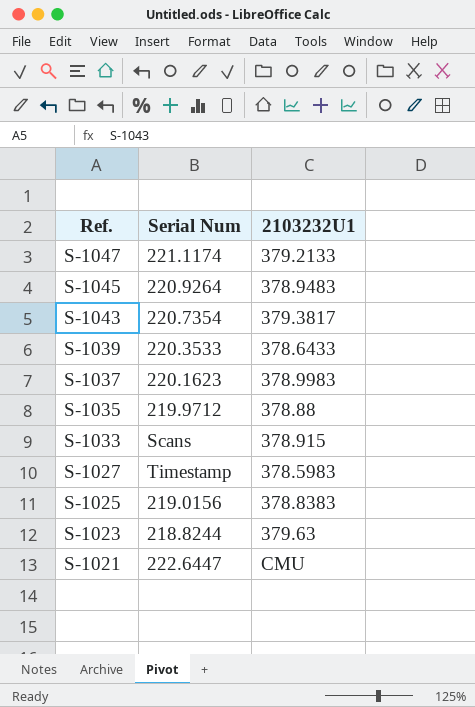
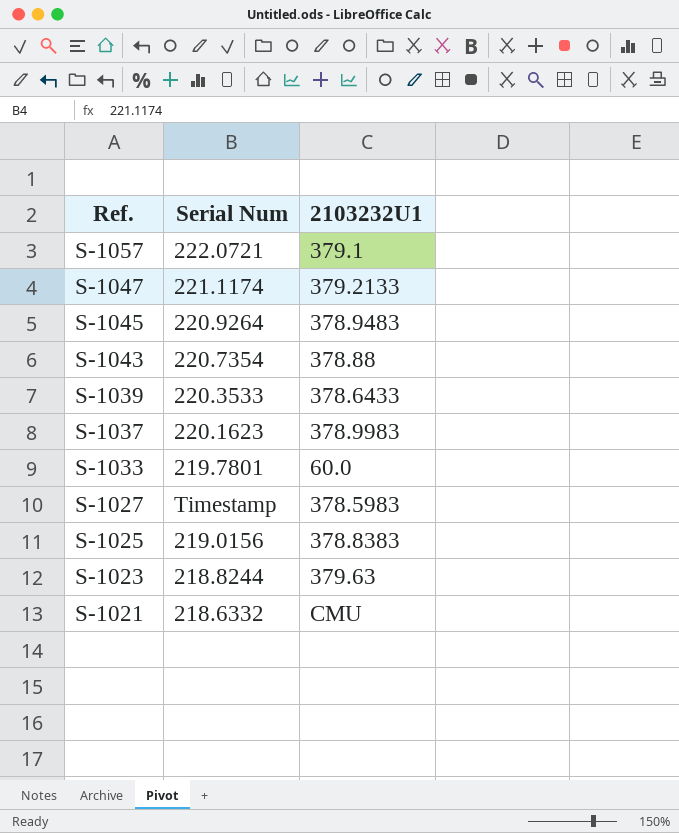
row S-1035: 219.9712 | 378.88 -> none
row S-1057: none -> 222.0721 | 379.1
S-1043 | 2103232U1: 379.3817 -> 378.88
S-1033 | Serial Num: Scans -> 219.7801
S-1033 | 2103232U1: 378.915 -> 60.0
S-1021 | Serial Num: 222.6447 -> 218.6332

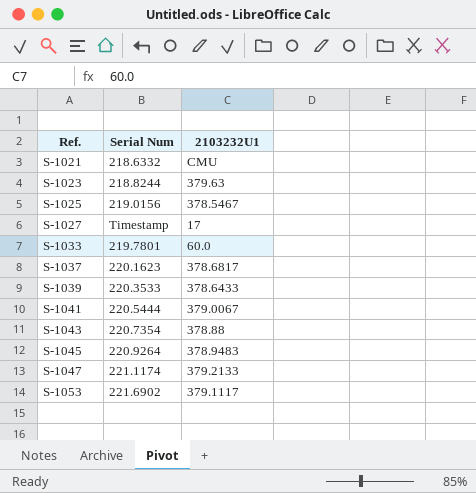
row order: Ref. descending -> Ref. ascending
row S-1057: 222.0721 | 379.1 -> none
S-1025 | 2103232U1: 378.8383 -> 378.5467
S-1027 | 2103232U1: 378.5983 -> 17
S-1037 | 2103232U1: 378.9983 -> 378.6817
row S-1041: none -> 220.5444 | 379.0067
row S-1053: none -> 221.6902 | 379.1117

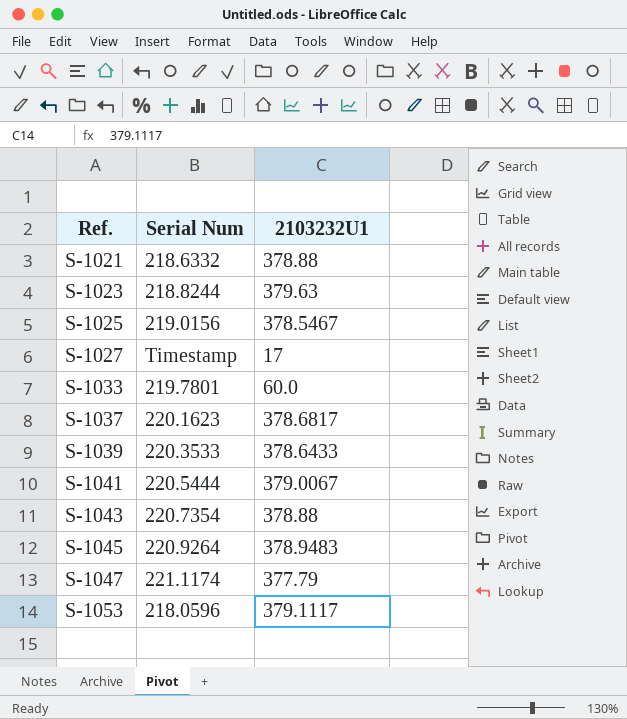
S-1021 | 2103232U1: CMU -> 378.88
S-1047 | 2103232U1: 379.2133 -> 377.79
S-1053 | Serial Num: 221.6902 -> 218.0596

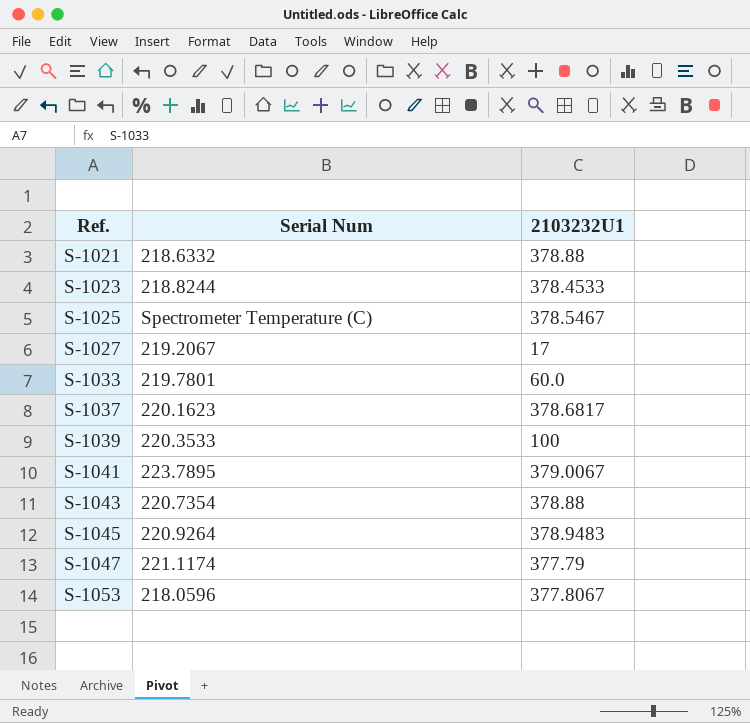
S-1023 | 2103232U1: 379.63 -> 378.4533
S-1025 | Serial Num: 219.0156 -> Spectrometer Temperature (C)
S-1027 | Serial Num: Timestamp -> 219.2067
S-1039 | 2103232U1: 378.6433 -> 100
S-1041 | Serial Num: 220.5444 -> 223.7895
S-1053 | 2103232U1: 379.1117 -> 377.8067

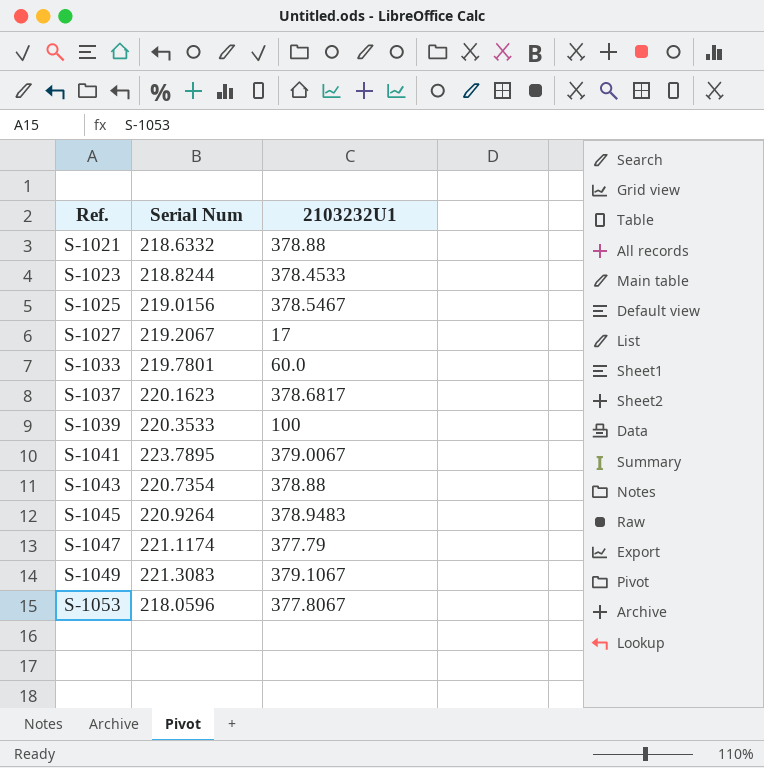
S-1025 | Serial Num: Spectrometer Temperature (C) -> 219.0156
row S-1049: none -> 221.3083 | 379.1067

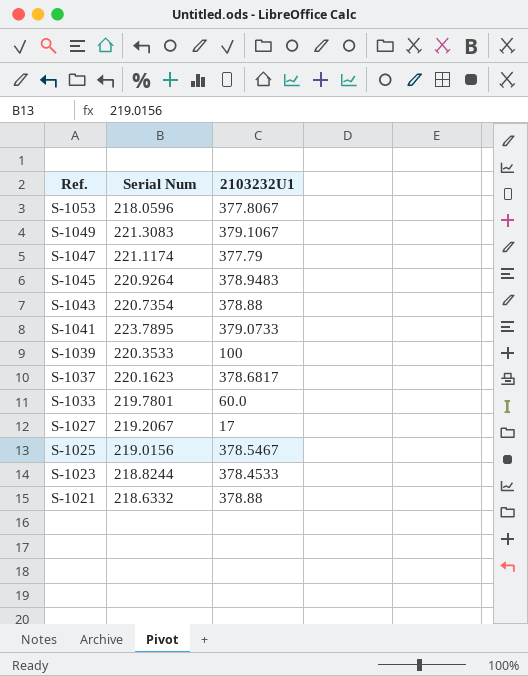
row order: Ref. ascending -> Ref. descending
S-1041 | 2103232U1: 379.0067 -> 379.0733

